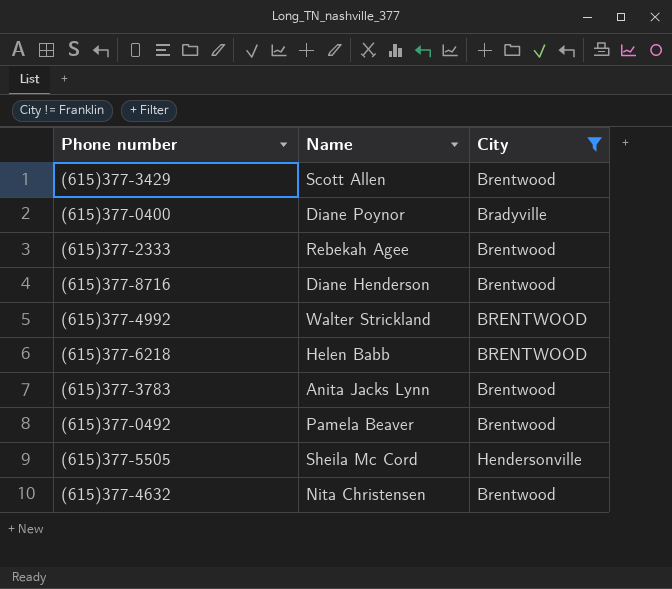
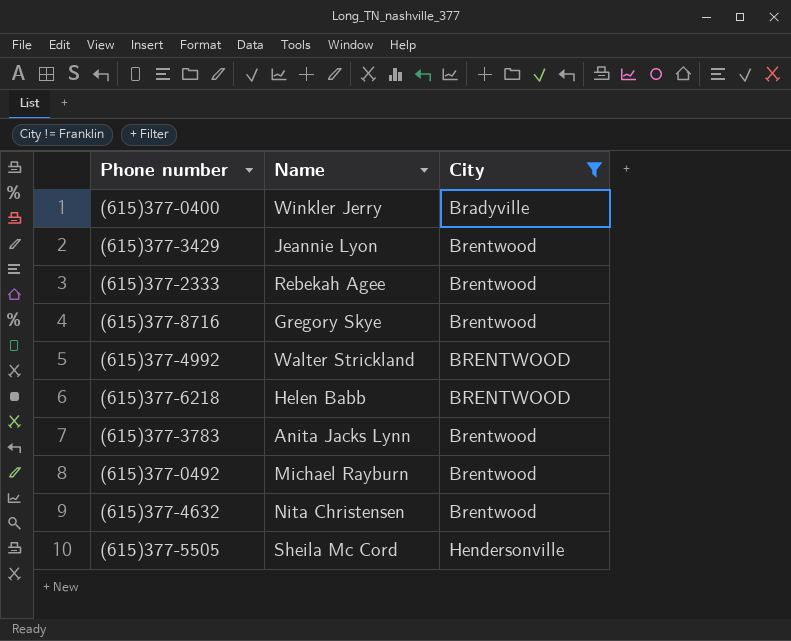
row order: none -> City ascending
(615)377-0400 | Name: Diane Poynor -> Winkler Jerry
(615)377-3429 | Name: Scott Allen -> Jeannie Lyon
(615)377-8716 | Name: Diane Henderson -> Gregory Skye
(615)377-0492 | Name: Pamela Beaver -> Michael Rayburn

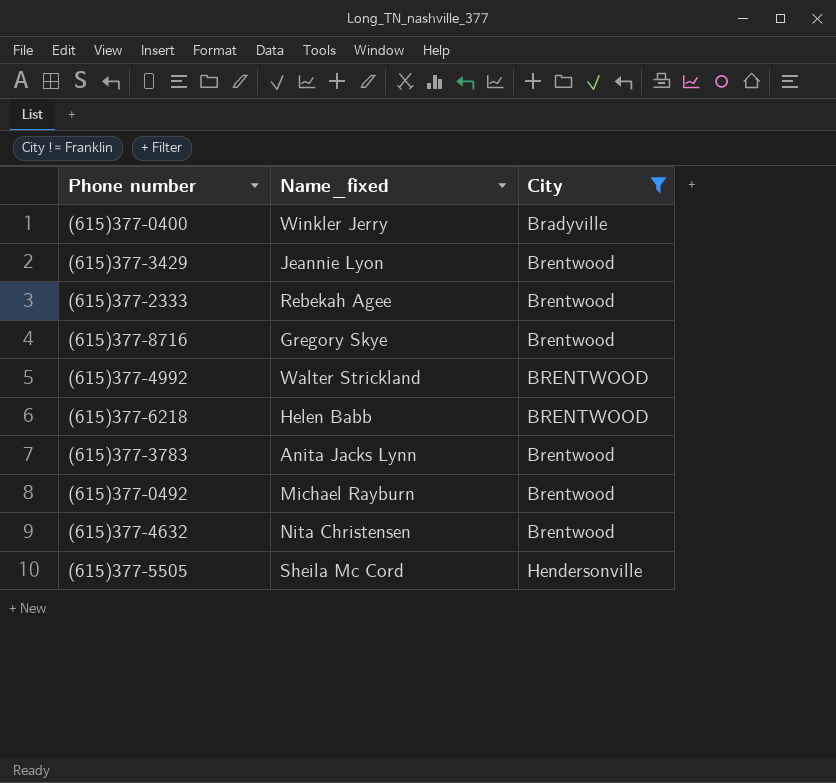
column name: Name -> Name_fixed

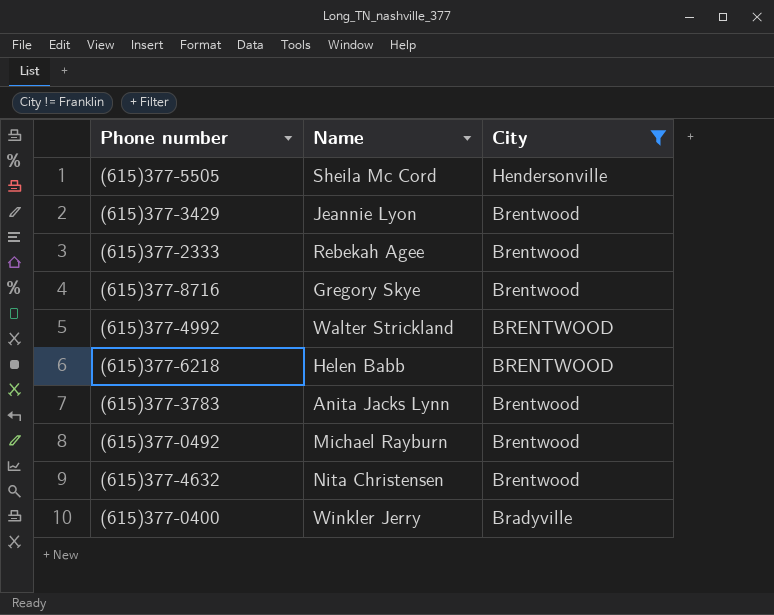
row order: City ascending -> City descending
column name: Name_fixed -> Name

